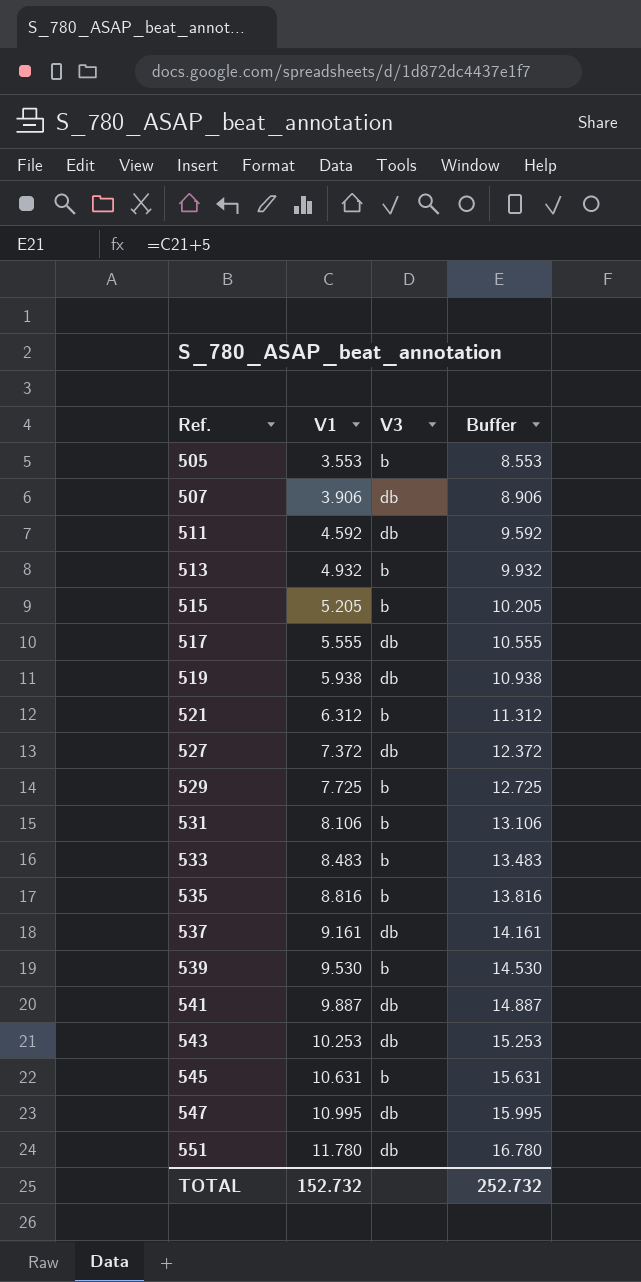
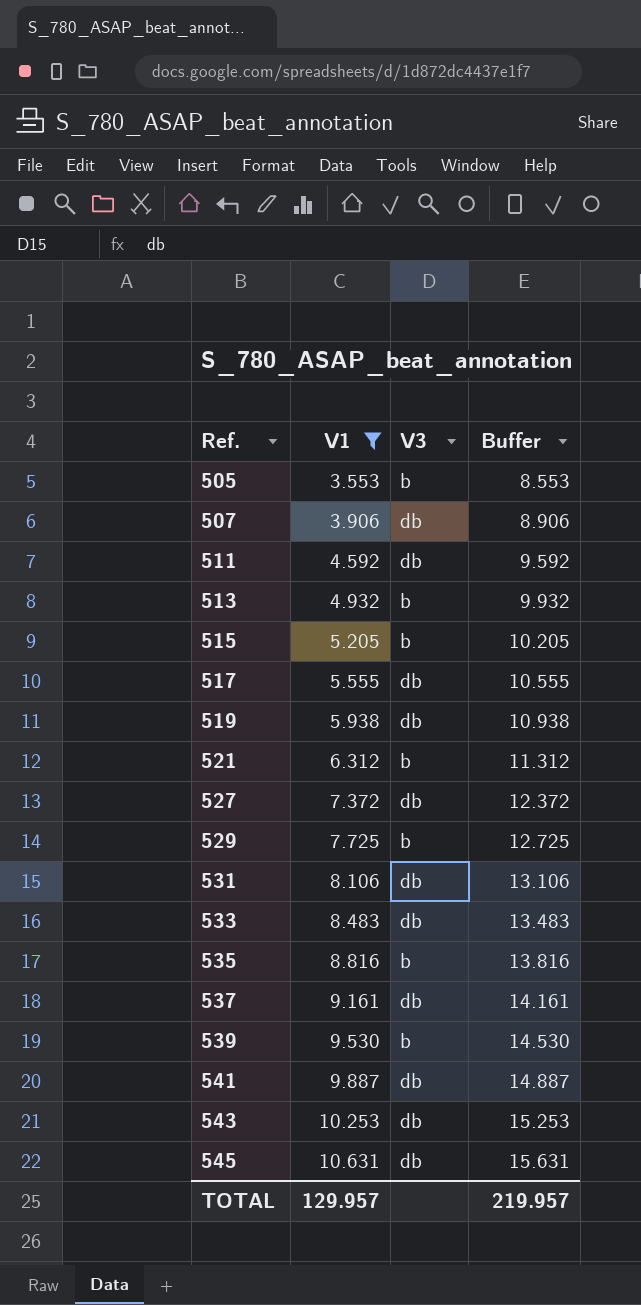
filter: none -> V1 <= 10.631
531 | V3: b -> db
533 | V3: b -> db
545 | V3: b -> db
TOTAL | V1: 152.732 -> 129.957
TOTAL | Buffer: 252.732 -> 219.957

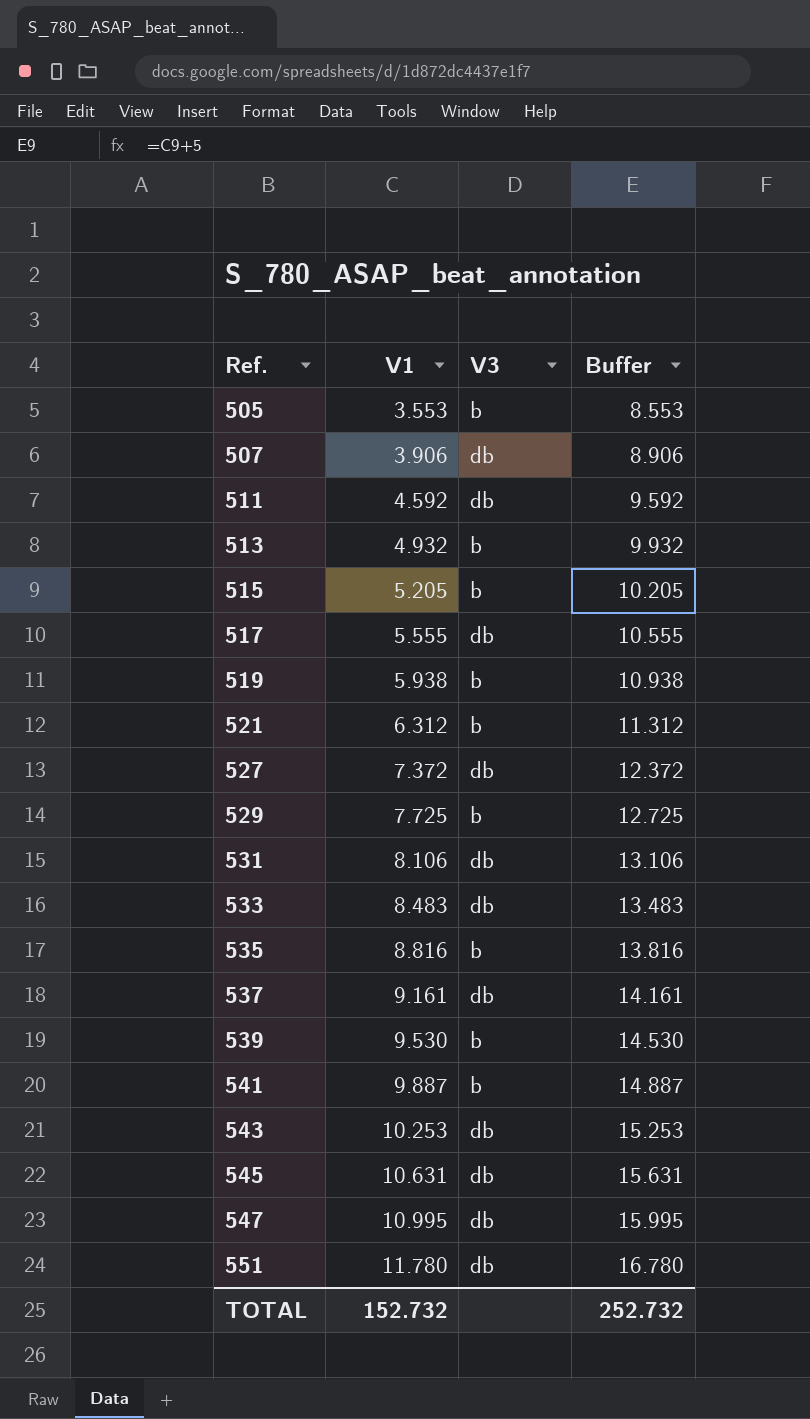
filter: V1 <= 10.631 -> none
519 | V3: db -> b
541 | V3: db -> b
TOTAL | V1: 129.957 -> 152.732
TOTAL | Buffer: 219.957 -> 252.732

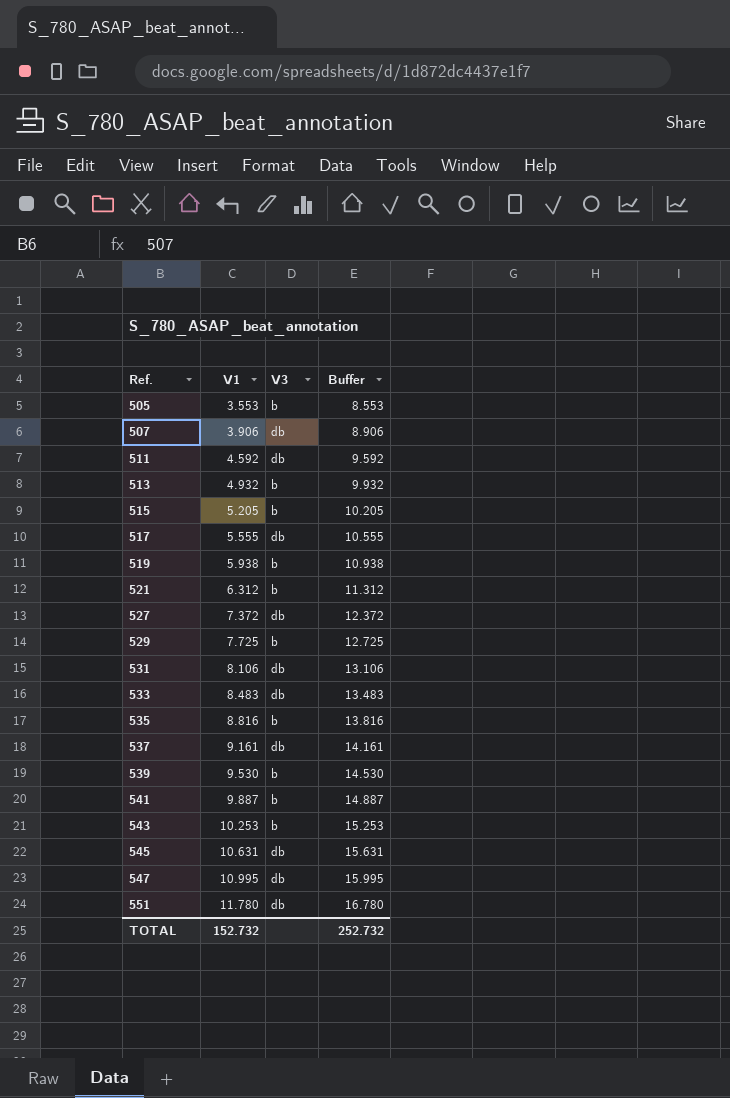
543 | V3: db -> b

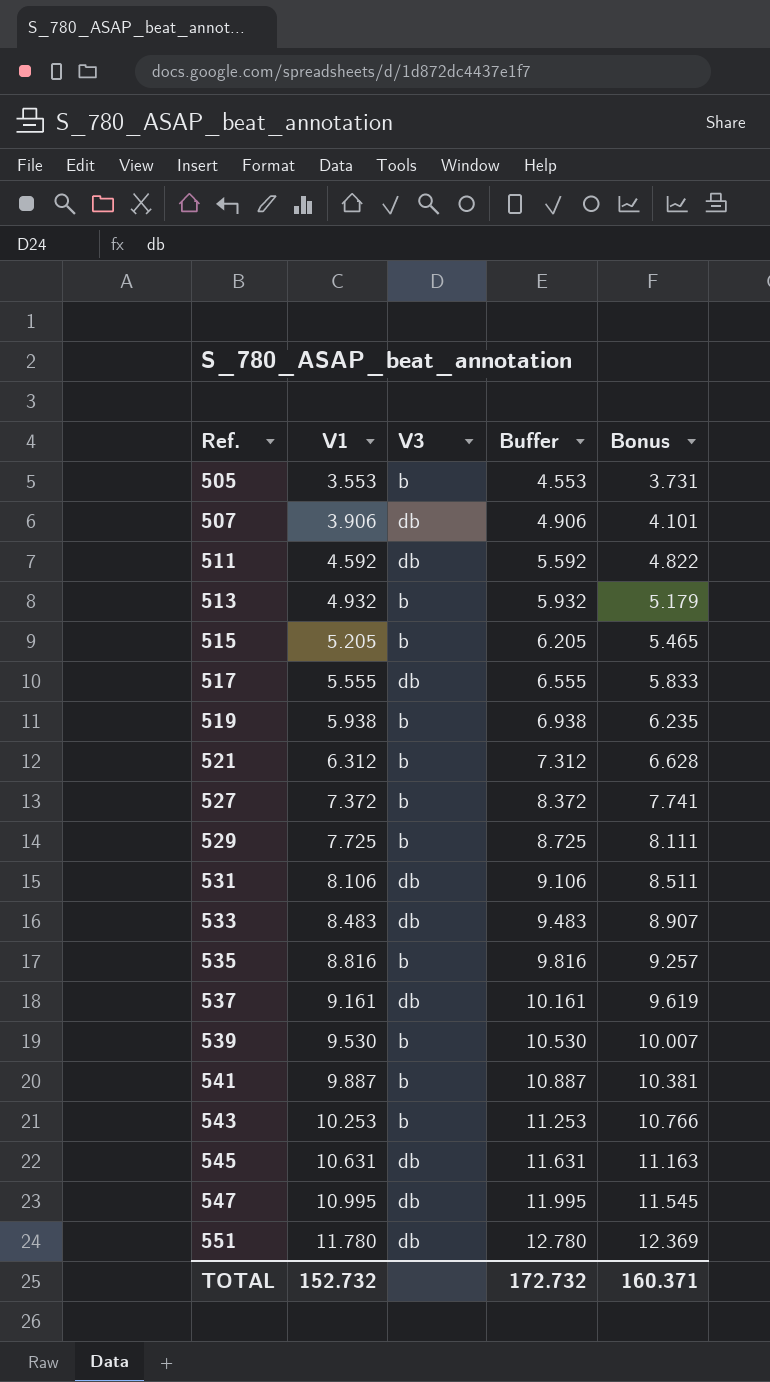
column Buffer | formula: [V1] + 5 -> [V1] + 1
column Bonus | formula: none -> [V1] * 1.05
527 | V3: db -> b
TOTAL | Buffer: 252.732 -> 172.732

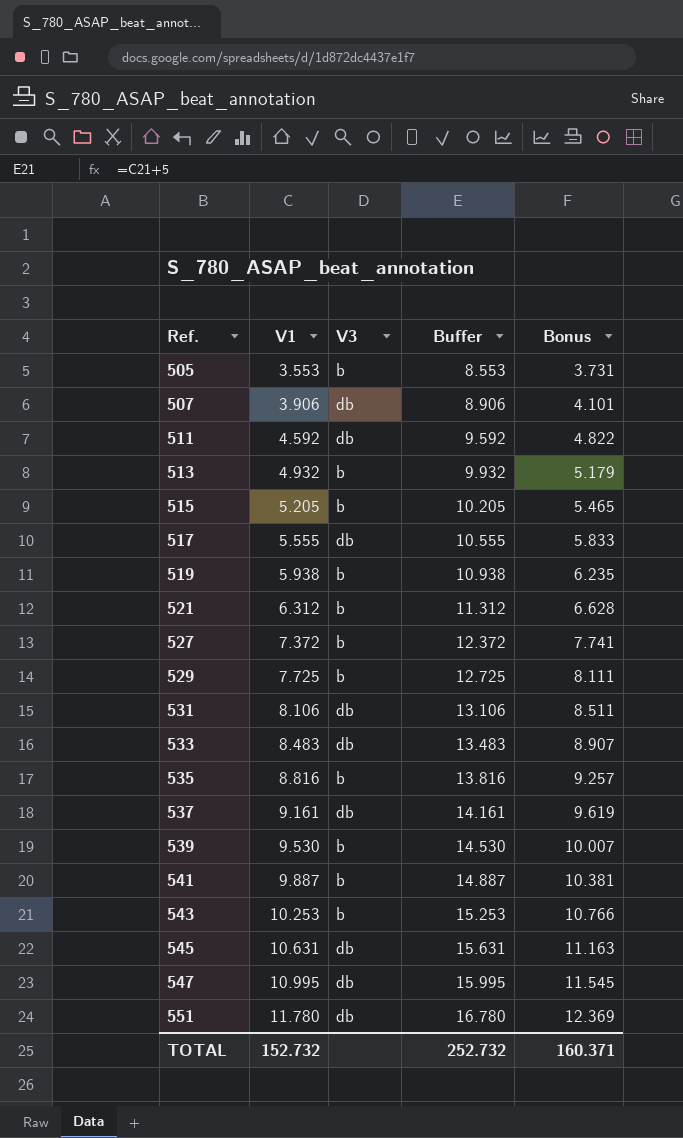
column Buffer | formula: [V1] + 1 -> [V1] + 5
TOTAL | Buffer: 172.732 -> 252.732

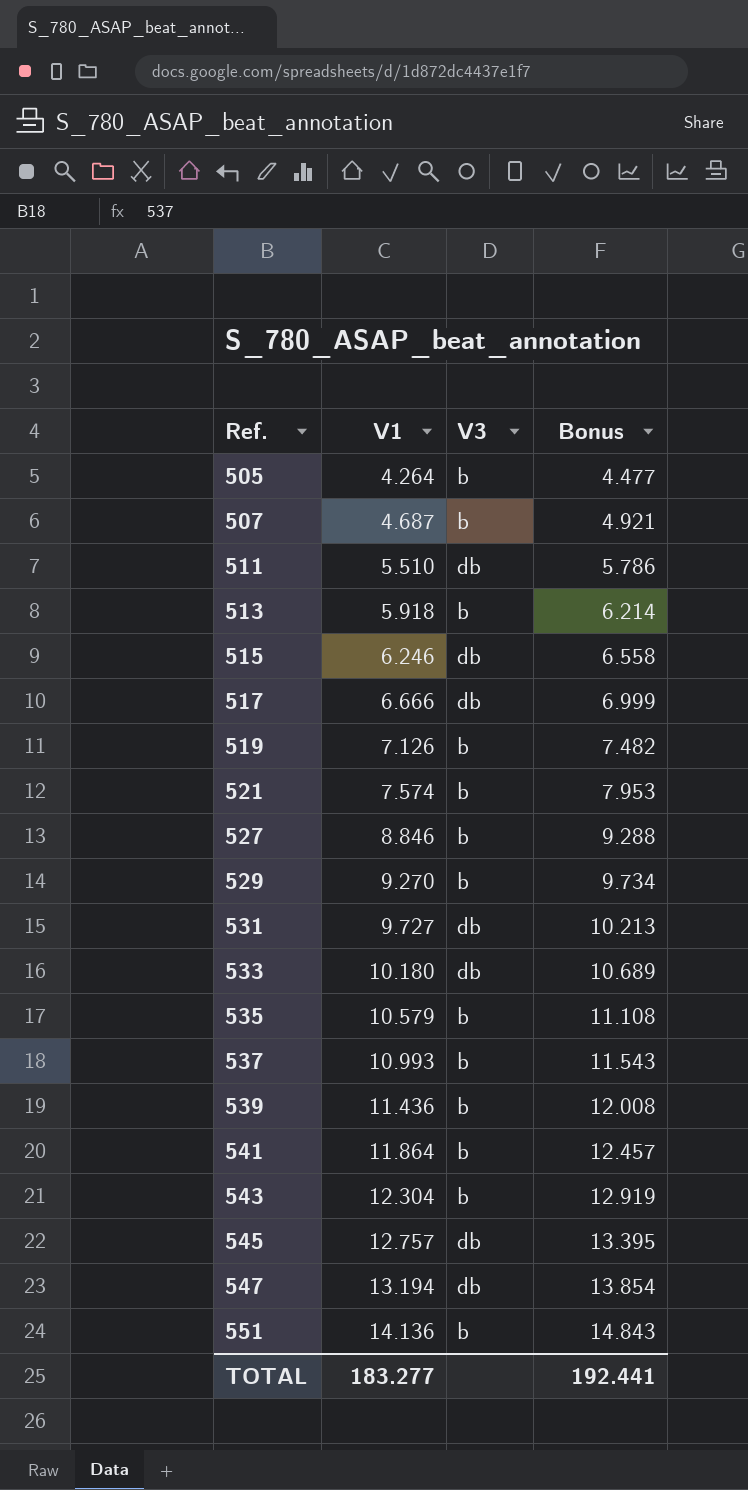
column Buffer | formula: [V1] + 5 -> none
505 | V1: 3.553 -> 4.264
505 | Bonus: 3.731 -> 4.477
507 | V1: 3.906 -> 4.687
507 | V3: db -> b
507 | Bonus: 4.101 -> 4.921
511 | V1: 4.592 -> 5.510
511 | Bonus: 4.822 -> 5.786
513 | V1: 4.932 -> 5.918
513 | Bonus: 5.179 -> 6.214
515 | V1: 5.205 -> 6.246
515 | V3: b -> db
515 | Bonus: 5.465 -> 6.558
517 | V1: 5.555 -> 6.666
517 | Bonus: 5.833 -> 6.999
519 | V1: 5.938 -> 7.126
519 | Bonus: 6.235 -> 7.482
521 | V1: 6.312 -> 7.574
521 | Bonus: 6.628 -> 7.953
527 | V1: 7.372 -> 8.846
527 | Bonus: 7.741 -> 9.288
529 | V1: 7.725 -> 9.270
529 | Bonus: 8.111 -> 9.734
531 | V1: 8.106 -> 9.727
531 | Bonus: 8.511 -> 10.213
533 | V1: 8.483 -> 10.180
533 | Bonus: 8.907 -> 10.689
535 | V1: 8.816 -> 10.579
535 | Bonus: 9.257 -> 11.108
537 | V1: 9.161 -> 10.993
537 | V3: db -> b
537 | Bonus: 9.619 -> 11.543
539 | V1: 9.530 -> 11.436
539 | Bonus: 10.007 -> 12.008
541 | V1: 9.887 -> 11.864
541 | Bonus: 10.381 -> 12.457
543 | V1: 10.253 -> 12.304
543 | Bonus: 10.766 -> 12.919
545 | V1: 10.631 -> 12.757
545 | Bonus: 11.163 -> 13.395
547 | V1: 10.995 -> 13.194
547 | Bonus: 11.545 -> 13.854
551 | V1: 11.780 -> 14.136
551 | V3: db -> b
551 | Bonus: 12.369 -> 14.843
TOTAL | V1: 152.732 -> 183.277
TOTAL | Bonus: 160.371 -> 192.441

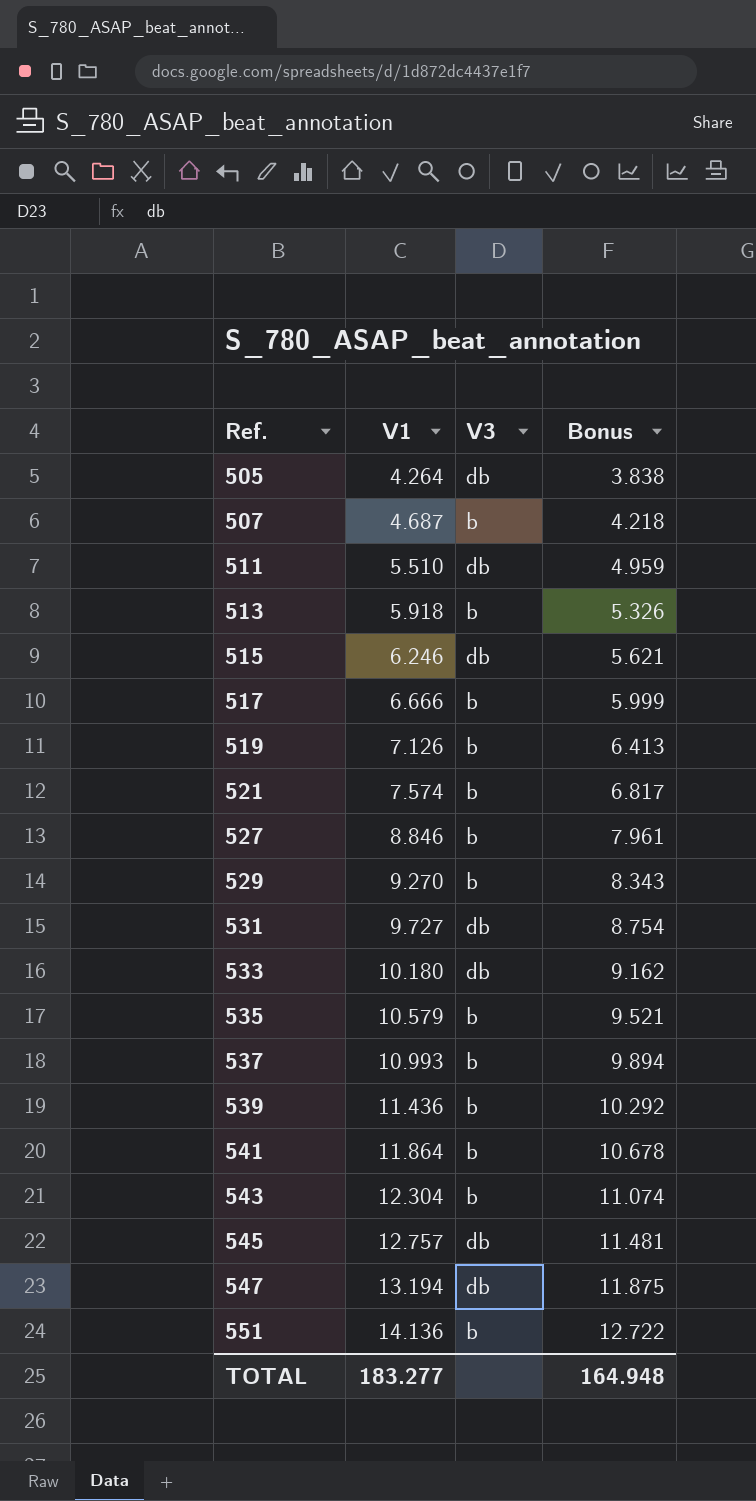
column Bonus | formula: [V1] * 1.05 -> [V1] * 0.9
505 | V3: b -> db
517 | V3: db -> b
TOTAL | Bonus: 192.441 -> 164.948

